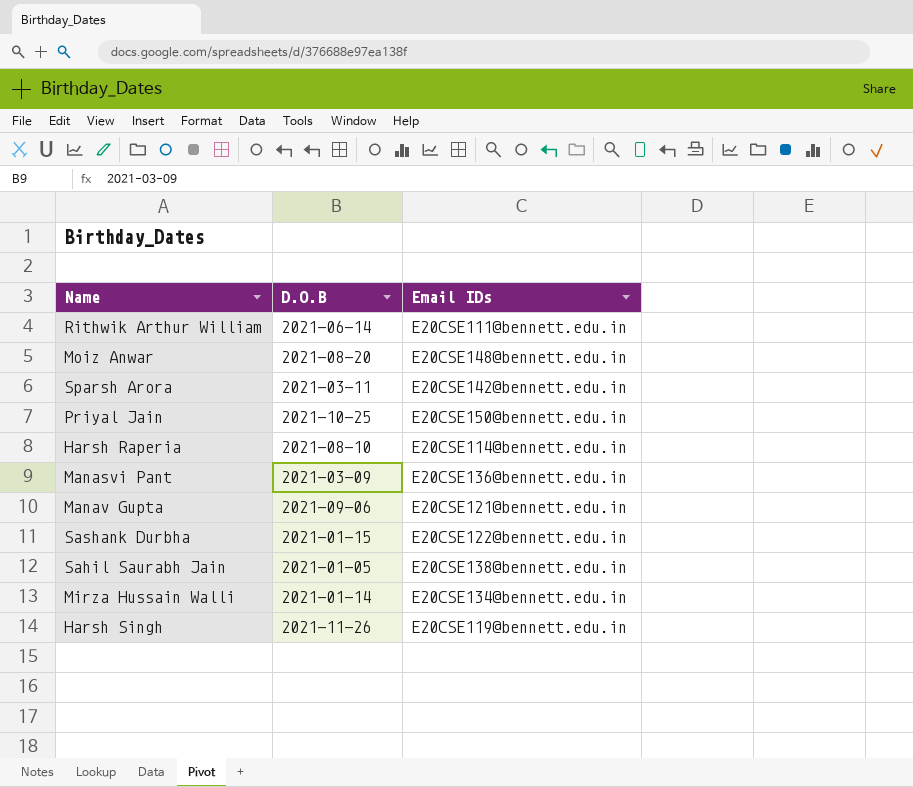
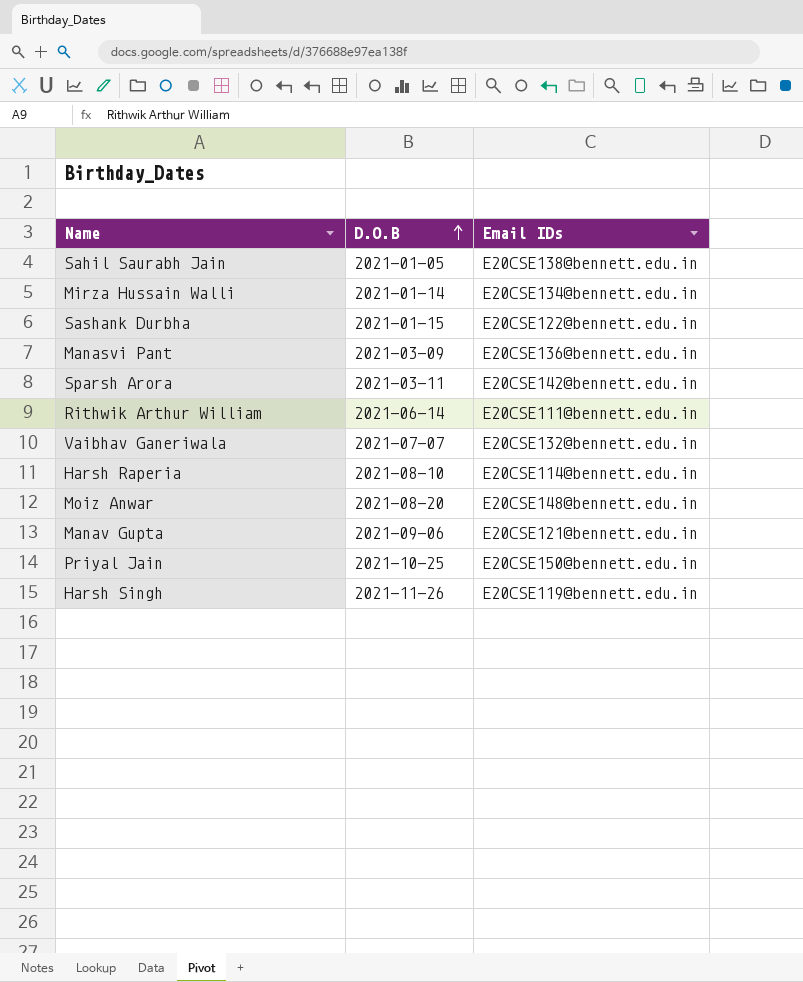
row order: none -> D.O.B ascending
row Vaibhav Ganeriwala: none -> 2021-07-07 | E20CSE132@bennett.edu.in

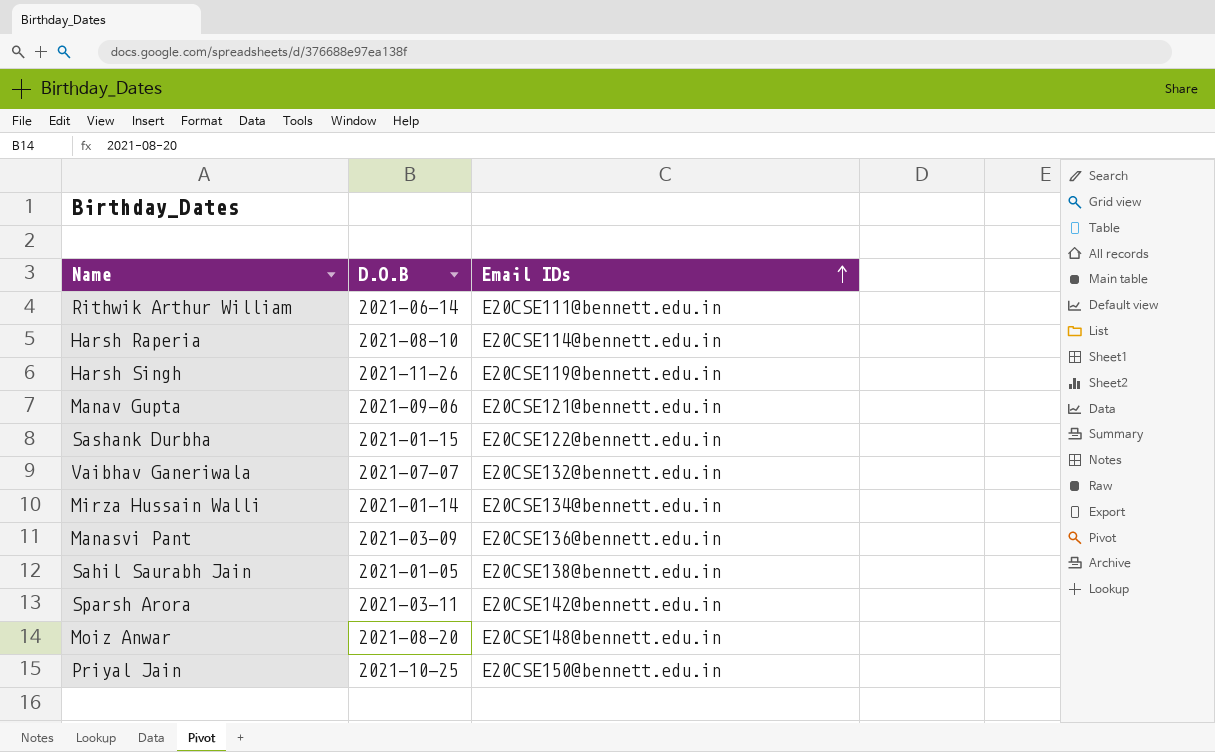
row order: D.O.B ascending -> Email IDs ascending

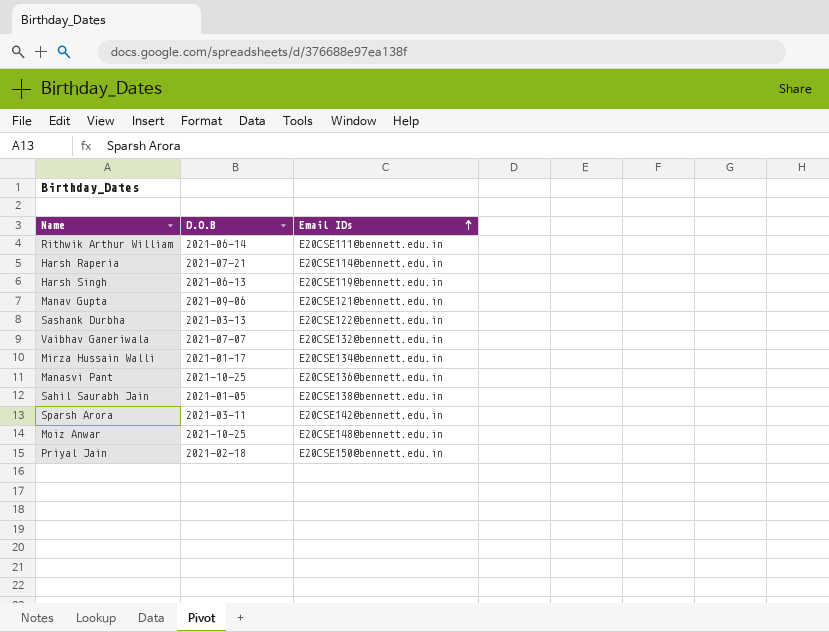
Harsh Raperia | D.O.B: 2021-08-10 -> 2021-07-21
Harsh Singh | D.O.B: 2021-11-26 -> 2021-06-13
Sashank Durbha | D.O.B: 2021-01-15 -> 2021-03-13
Mirza Hussain Walli | D.O.B: 2021-01-14 -> 2021-01-17
Manasvi Pant | D.O.B: 2021-03-09 -> 2021-10-25
Moiz Anwar | D.O.B: 2021-08-20 -> 2021-10-25
Priyal Jain | D.O.B: 2021-10-25 -> 2021-02-18

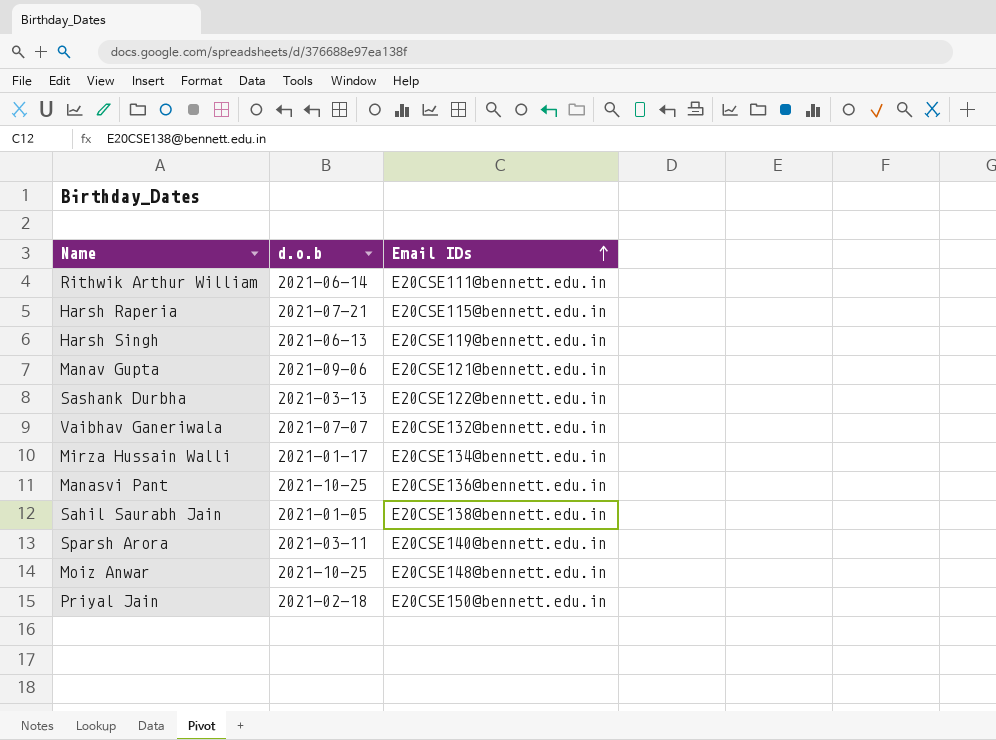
column name: D.O.B -> d.o.b
Harsh Raperia | Email IDs: E20CSE114@bennett.edu.in -> E20CSE115@bennett.edu.in
Sparsh Arora | Email IDs: E20CSE142@bennett.edu.in -> E20CSE140@bennett.edu.in

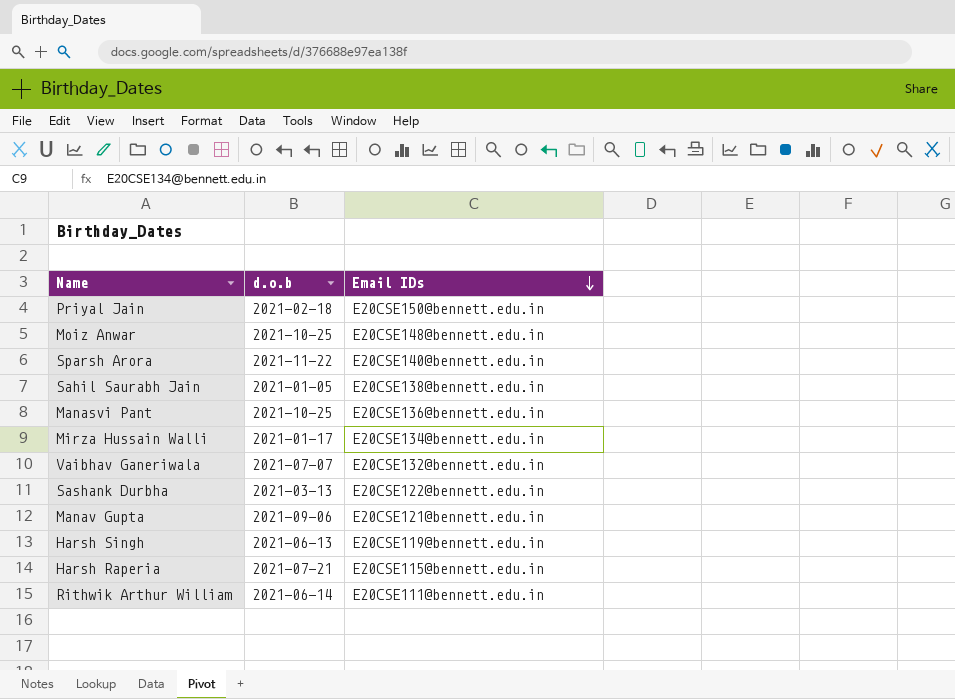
row order: Email IDs ascending -> Email IDs descending
Sparsh Arora | d.o.b: 2021-03-11 -> 2021-11-22

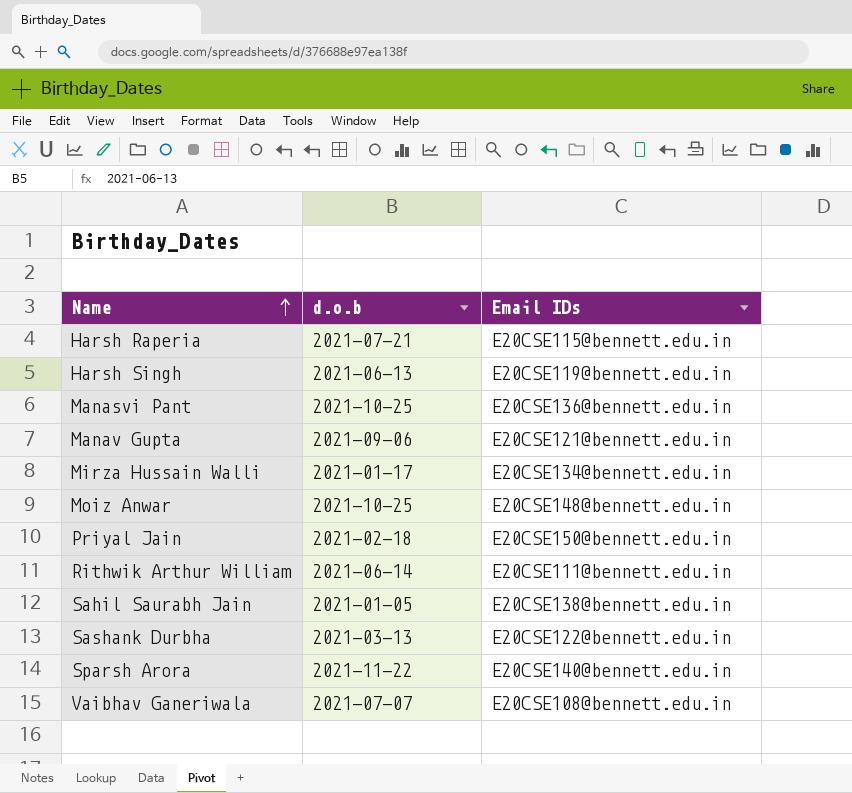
row order: Email IDs descending -> Name ascending
Vaibhav Ganeriwala | Email IDs: E20CSE132@bennett.edu.in -> E20CSE108@bennett.edu.in

